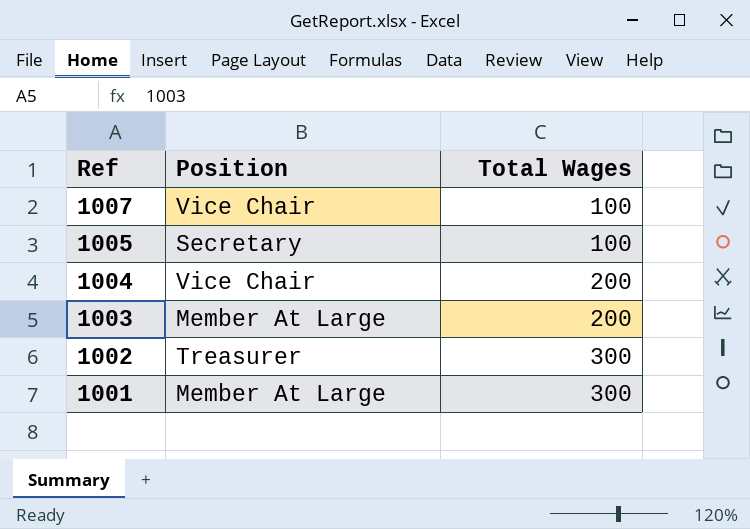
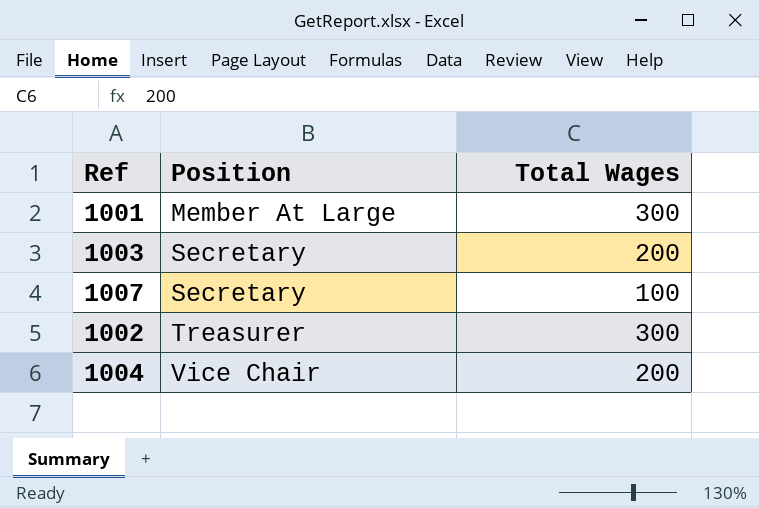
row order: Ref descending -> Position ascending
row 1005: Secretary | 100 -> none
1003 | Position: Member At Large -> Secretary
1007 | Position: Vice Chair -> Secretary

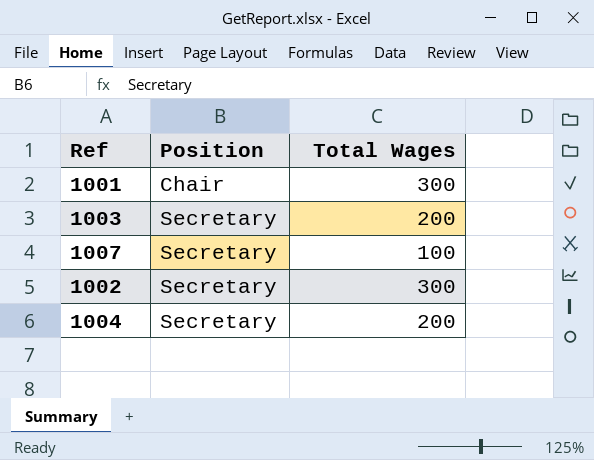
1001 | Position: Member At Large -> Chair
1002 | Position: Treasurer -> Secretary
1004 | Position: Vice Chair -> Secretary

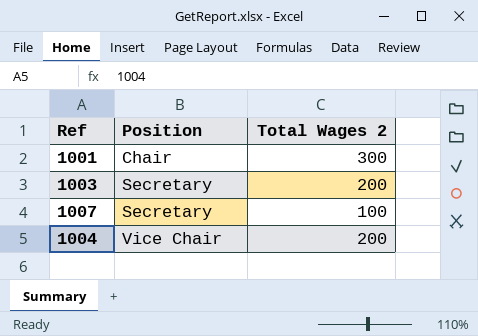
column name: Total Wages -> Total Wages 2
row 1002: Secretary | 300 -> none
1004 | Position: Secretary -> Vice Chair

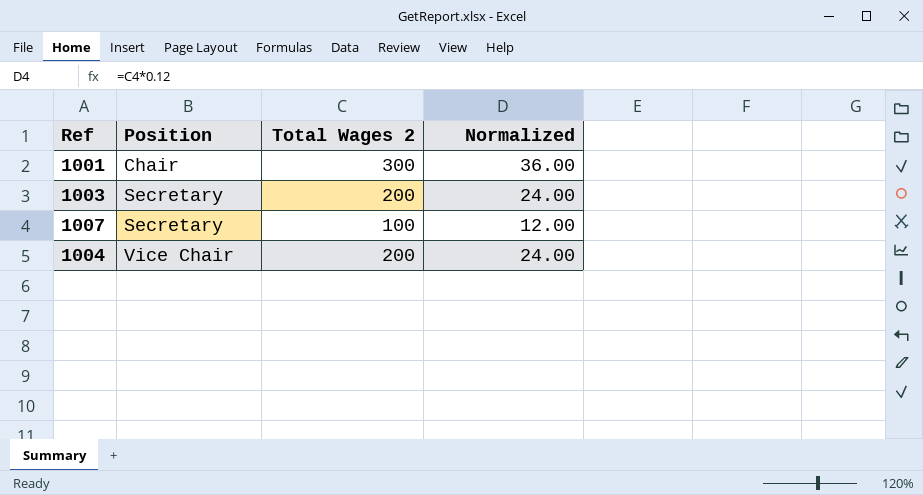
column Normalized | formula: none -> [Total Wages 2] * 0.12

